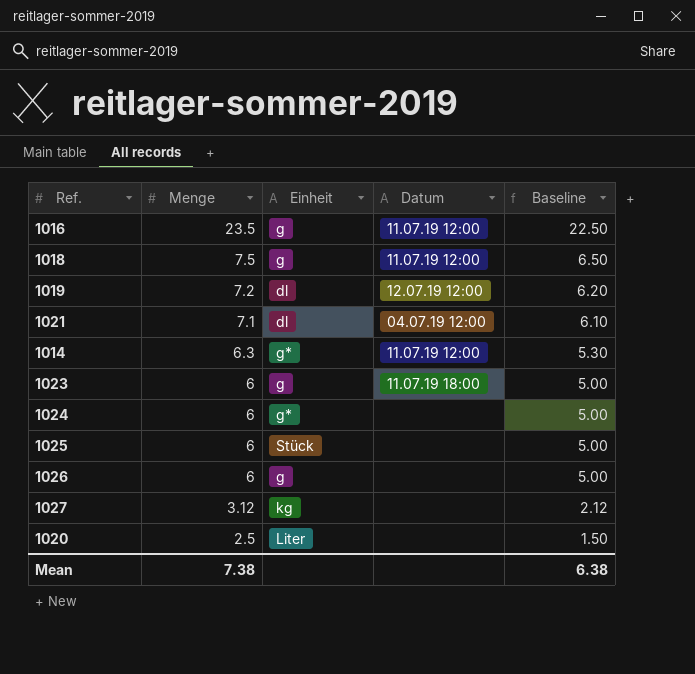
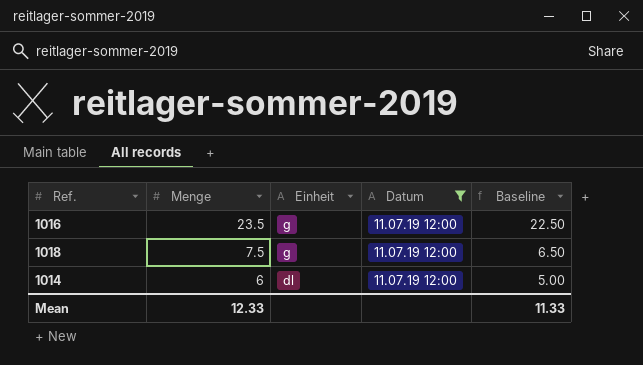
filter: none -> Datum = 11.07.19 12:00
1014 | Menge: 6.3 -> 6
1014 | Einheit: g* -> dl
1014 | Baseline: 5.30 -> 5.00
Mean | Menge: 7.38 -> 12.33
Mean | Baseline: 6.38 -> 11.33

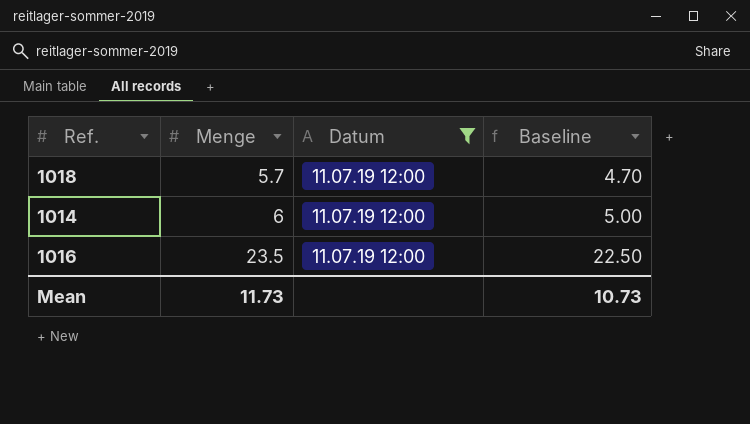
row order: Menge descending -> Menge ascending
column Einheit | position: 3 -> none
1018 | Menge: 7.5 -> 5.7
1018 | Baseline: 6.50 -> 4.70
Mean | Menge: 12.33 -> 11.73
Mean | Baseline: 11.33 -> 10.73

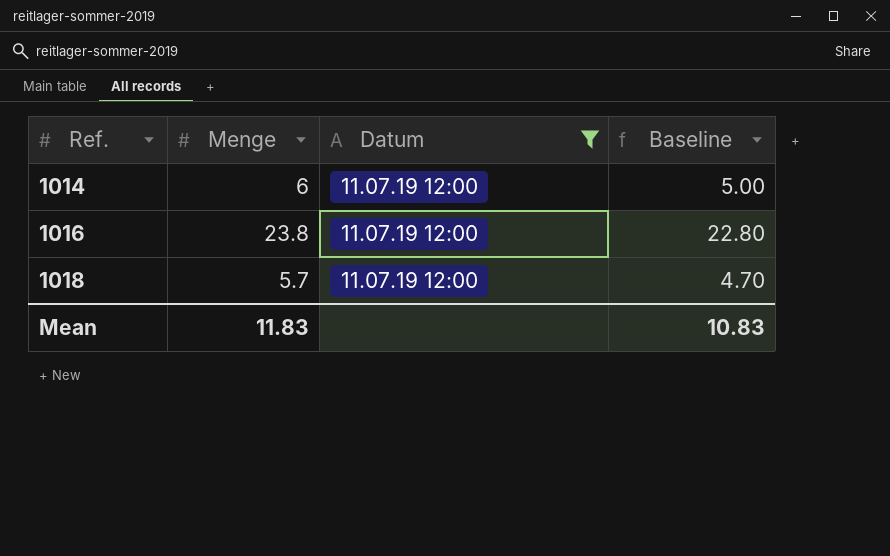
row order: Menge ascending -> Ref. ascending
1016 | Menge: 23.5 -> 23.8
1016 | Baseline: 22.50 -> 22.80
Mean | Menge: 11.73 -> 11.83
Mean | Baseline: 10.73 -> 10.83

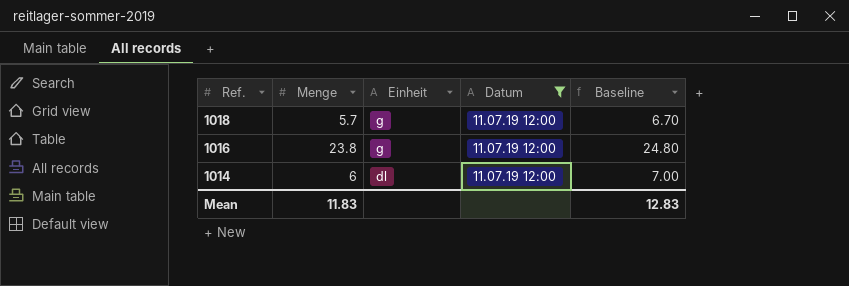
row order: Ref. ascending -> Ref. descending
column Einheit | position: none -> 3
column Baseline | formula: [Menge] - 1 -> [Menge] + 1
Mean | Baseline: 10.83 -> 12.83

